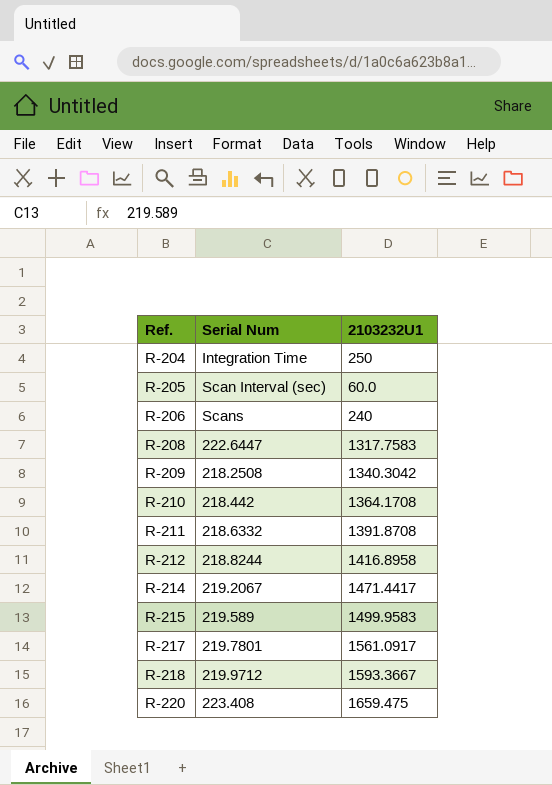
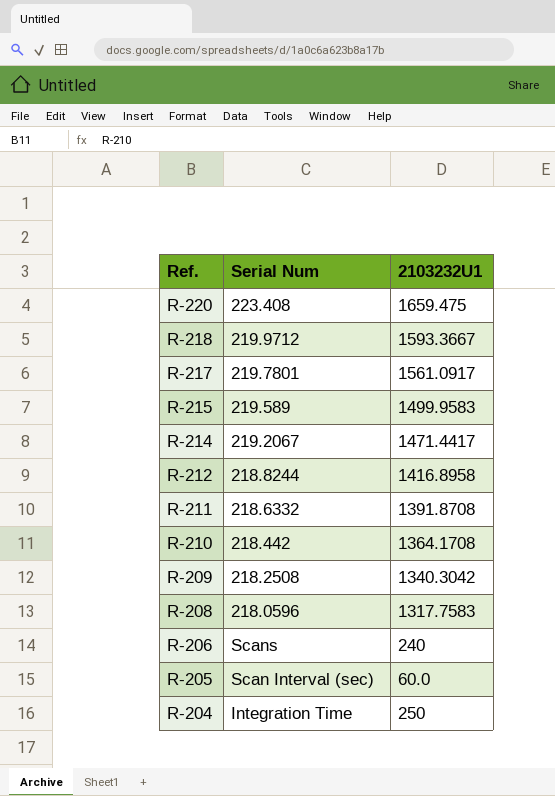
row order: Ref. ascending -> Ref. descending
R-208 | Serial Num: 222.6447 -> 218.0596

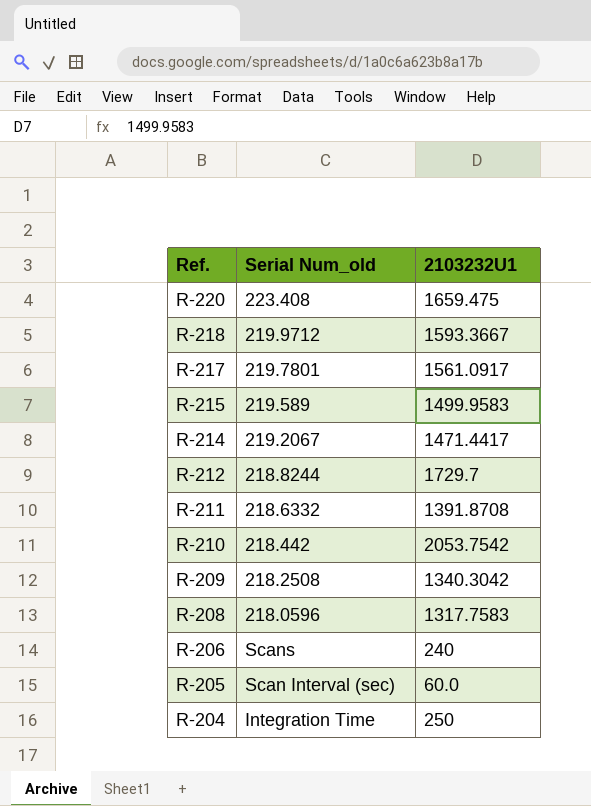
column name: Serial Num -> Serial Num_old
R-212 | 2103232U1: 1416.8958 -> 1729.7
R-210 | 2103232U1: 1364.1708 -> 2053.7542

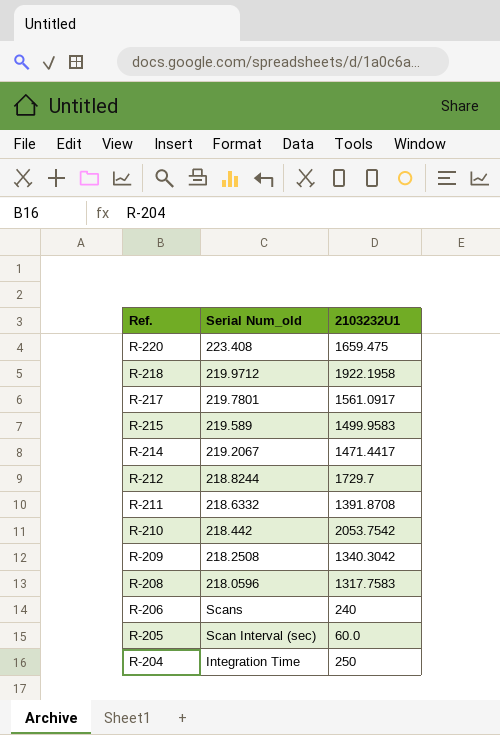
R-218 | 2103232U1: 1593.3667 -> 1922.1958

